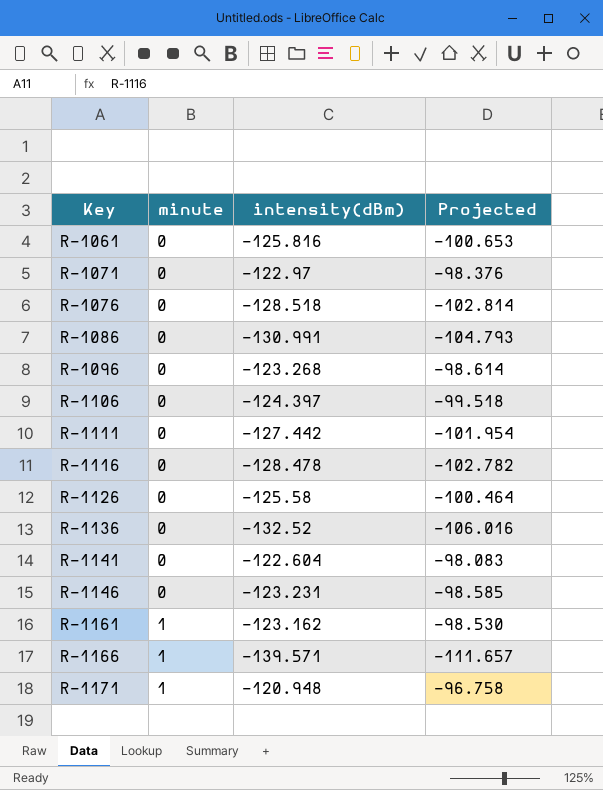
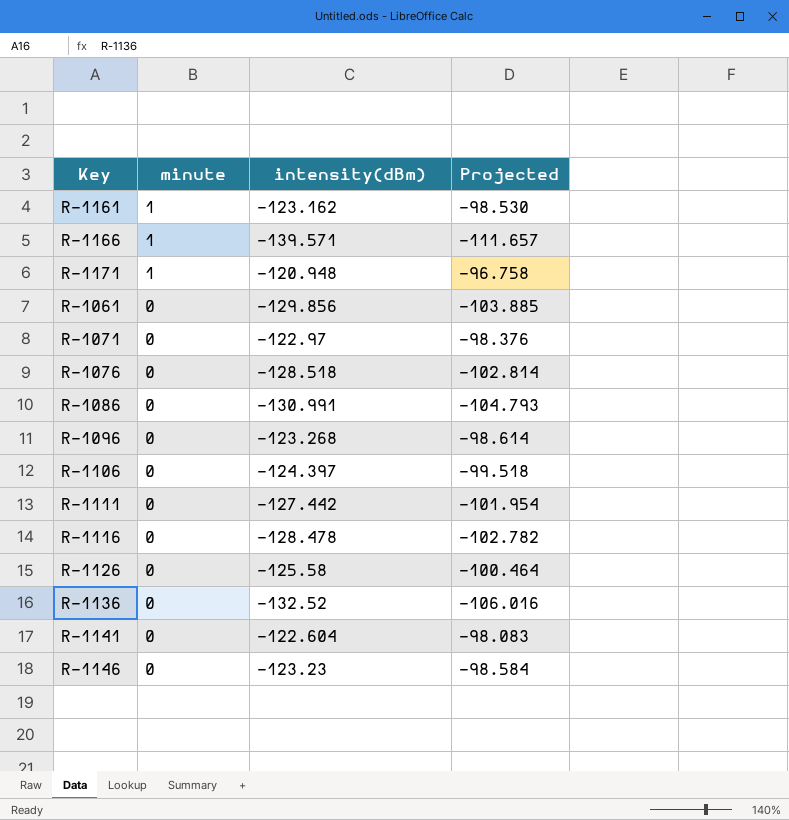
row order: Key ascending -> minute descending
R-1061 | intensity(dBm): -125.816 -> -129.856
R-1061 | Projected: -100.653 -> -103.885
R-1146 | intensity(dBm): -123.231 -> -123.23
R-1146 | Projected: -98.585 -> -98.584

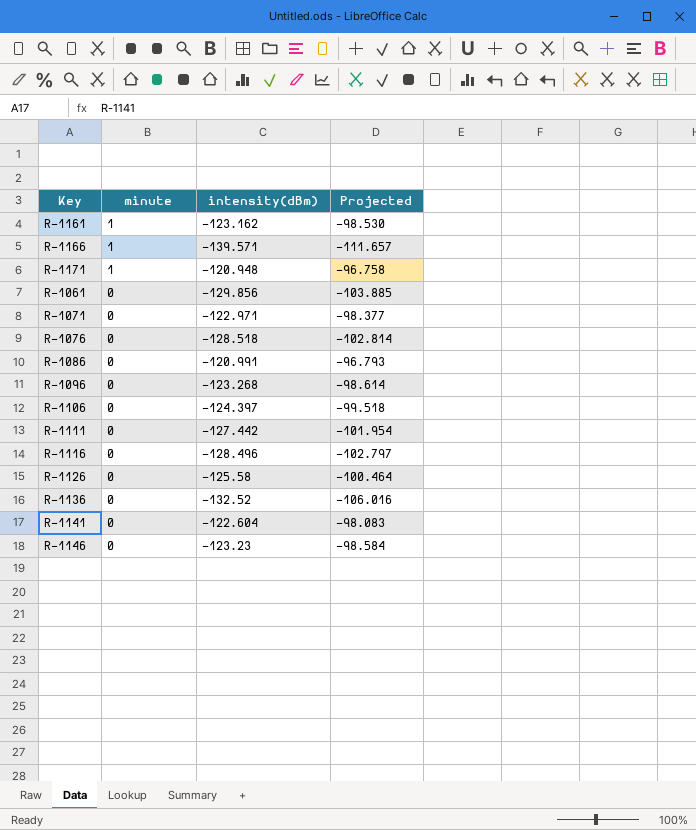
R-1071 | intensity(dBm): -122.97 -> -122.971
R-1071 | Projected: -98.376 -> -98.377
R-1086 | intensity(dBm): -130.991 -> -120.991
R-1086 | Projected: -104.793 -> -96.793
R-1116 | intensity(dBm): -128.478 -> -128.496
R-1116 | Projected: -102.782 -> -102.797

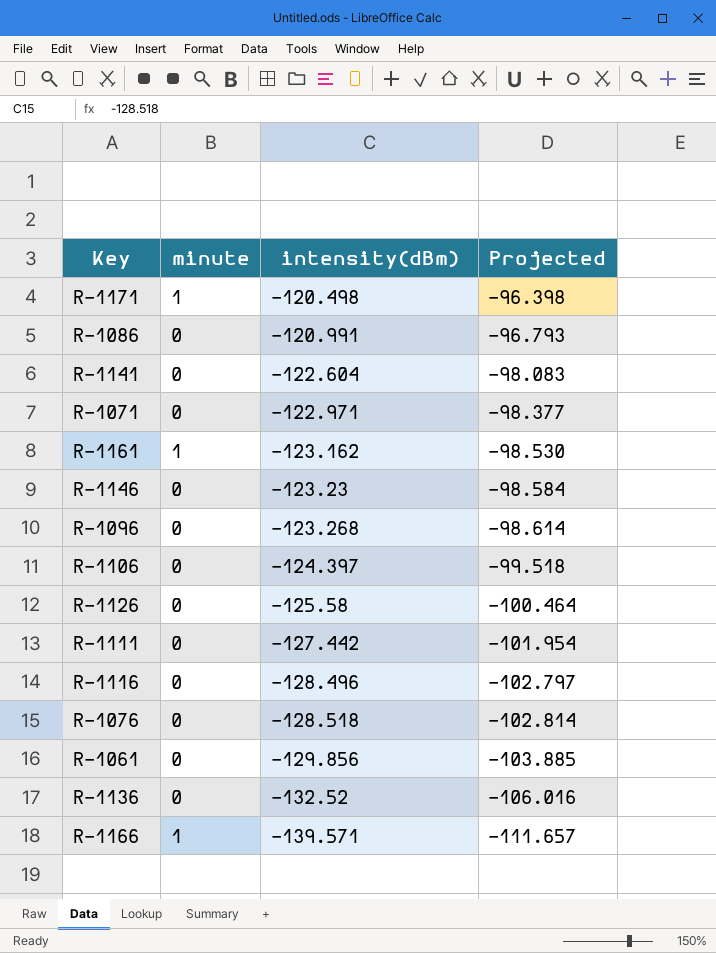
row order: minute descending -> intensity(dBm) descending
R-1171 | intensity(dBm): -120.948 -> -120.498
R-1171 | Projected: -96.758 -> -96.398

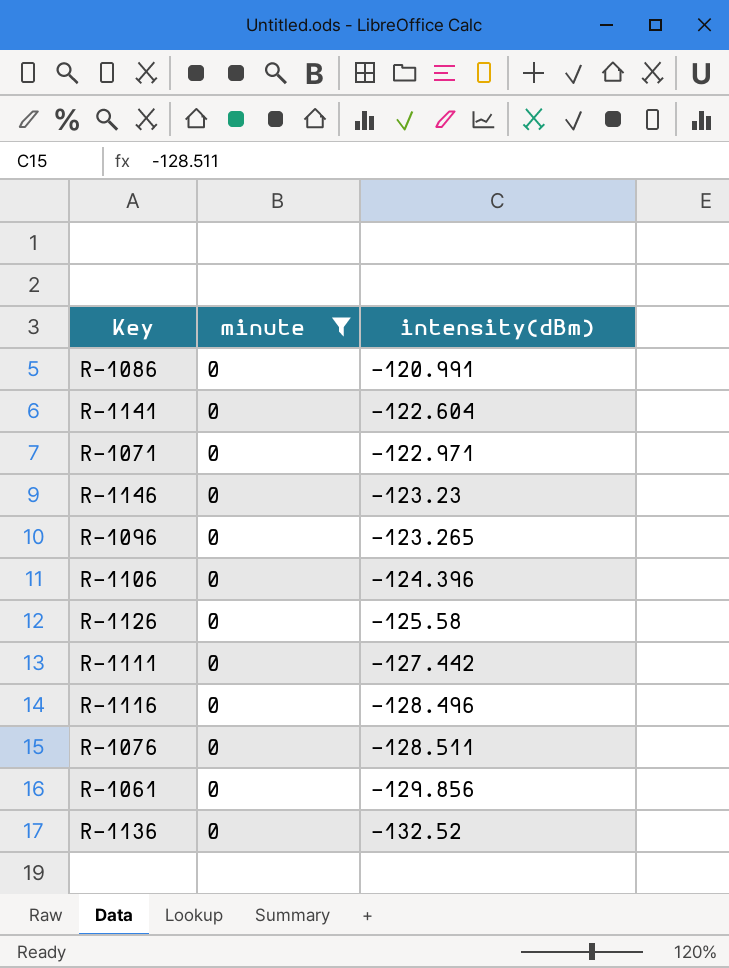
filter: none -> minute = 0
column Projected | formula: [intensity(dBm)] * 0.8 -> none
R-1096 | intensity(dBm): -123.268 -> -123.265
R-1106 | intensity(dBm): -124.397 -> -124.396
R-1076 | intensity(dBm): -128.518 -> -128.511

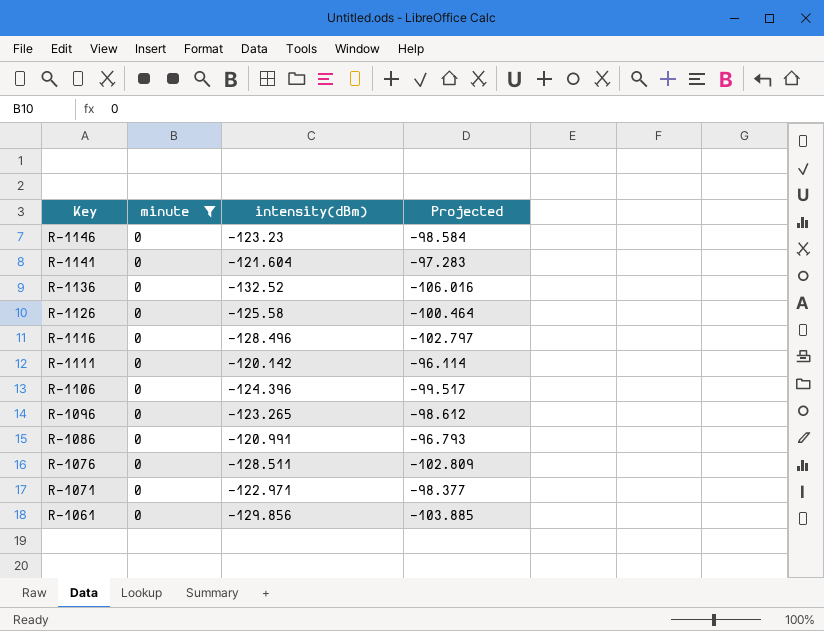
row order: intensity(dBm) descending -> Key descending
column Projected | formula: none -> [intensity(dBm)] * 0.8
R-1141 | intensity(dBm): -122.604 -> -121.604
R-1111 | intensity(dBm): -127.442 -> -120.142

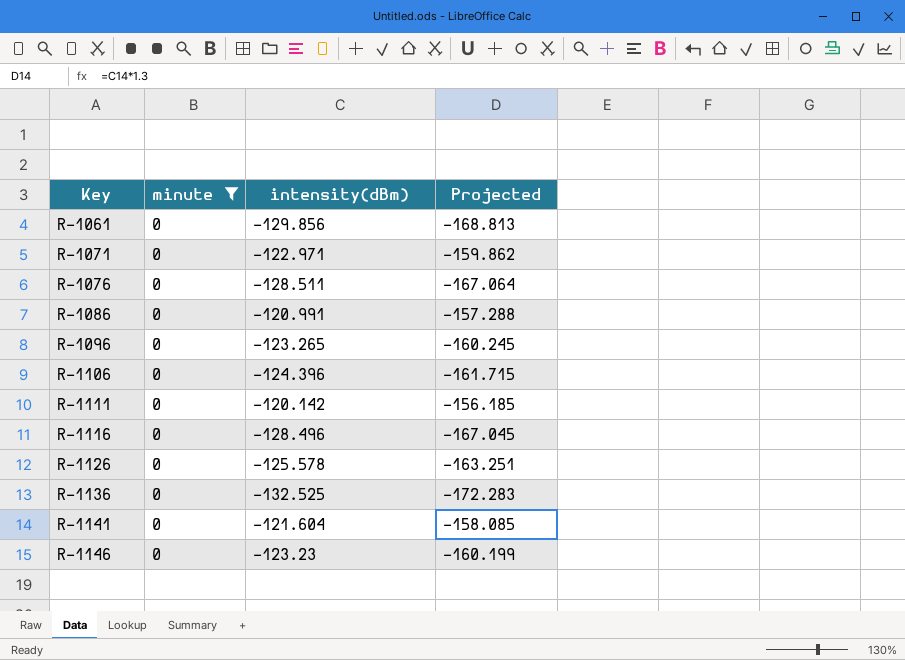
row order: Key descending -> Key ascending
column Projected | formula: [intensity(dBm)] * 0.8 -> [intensity(dBm)] * 1.3
R-1126 | intensity(dBm): -125.58 -> -125.578
R-1136 | intensity(dBm): -132.52 -> -132.525

